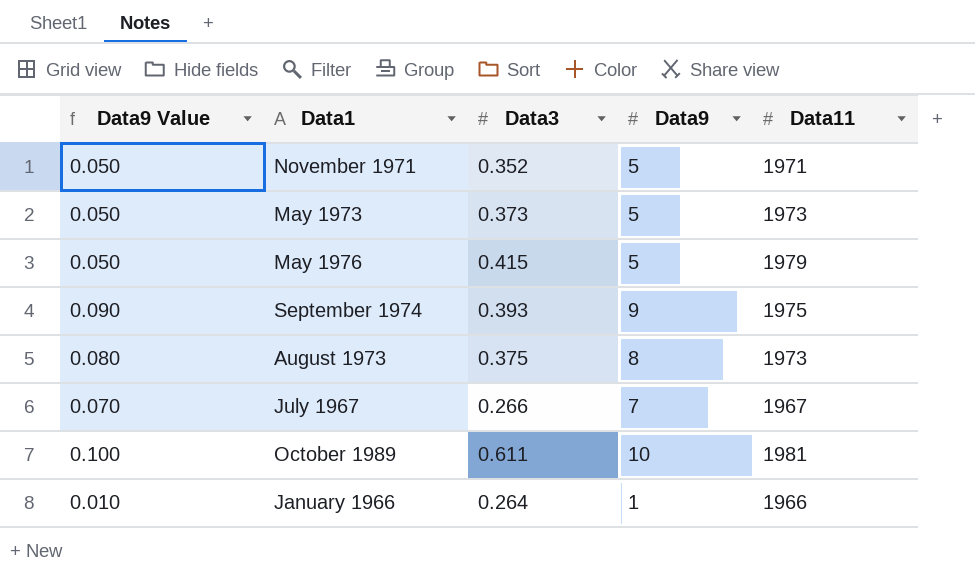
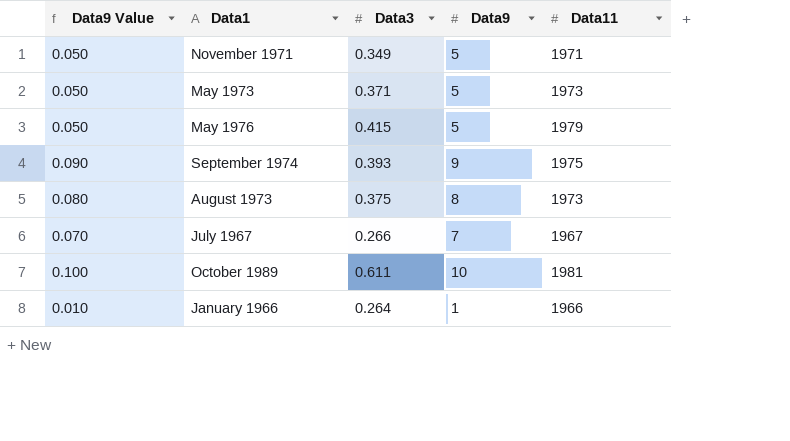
November 1971 | Data3: 0.352 -> 0.349
May 1973 | Data3: 0.373 -> 0.371

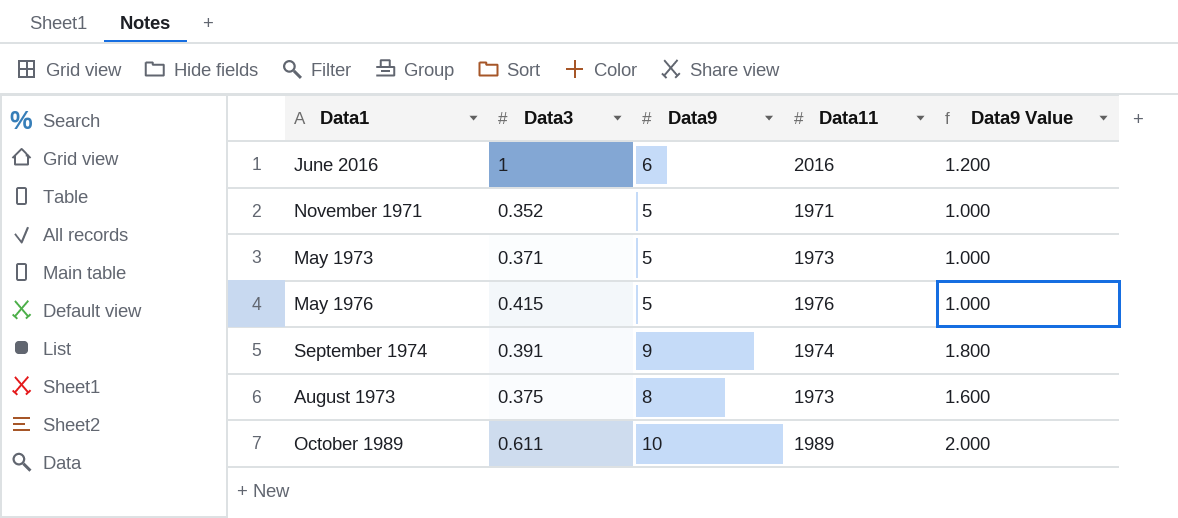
column Data9 Value | formula: [Data9] * 0.01 -> [Data9] * 0.2
column Data9 Value | position: 1 -> 5
row July 1967: 0.070 | 0.266 | 7 | 1967 -> none
row January 1966: 0.010 | 0.264 | 1 | 1966 -> none
row June 2016: none -> 1 | 6 | 2016 | 1.200
November 1971 | Data3: 0.349 -> 0.352
May 1976 | Data11: 1979 -> 1976
September 1974 | Data3: 0.393 -> 0.391
September 1974 | Data11: 1975 -> 1974
October 1989 | Data11: 1981 -> 1989

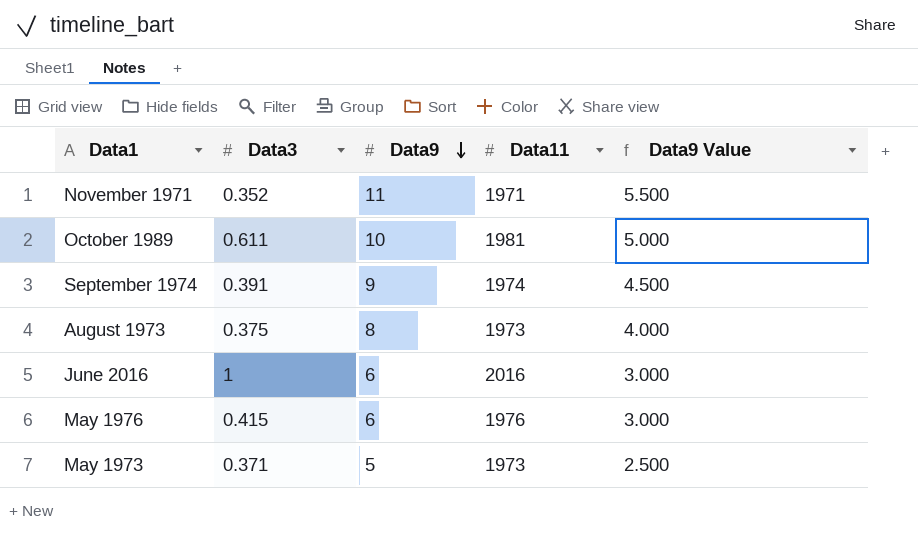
row order: none -> Data9 descending
column Data9 Value | formula: [Data9] * 0.2 -> [Data9] * 0.5
November 1971 | Data9: 5 -> 11
October 1989 | Data11: 1989 -> 1981
May 1976 | Data9: 5 -> 6

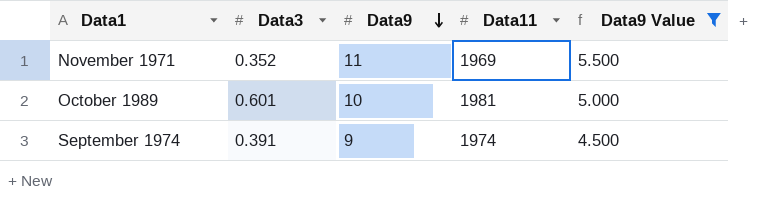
filter: none -> Data9 Value >= 4.500
November 1971 | Data11: 1971 -> 1969
October 1989 | Data3: 0.611 -> 0.601

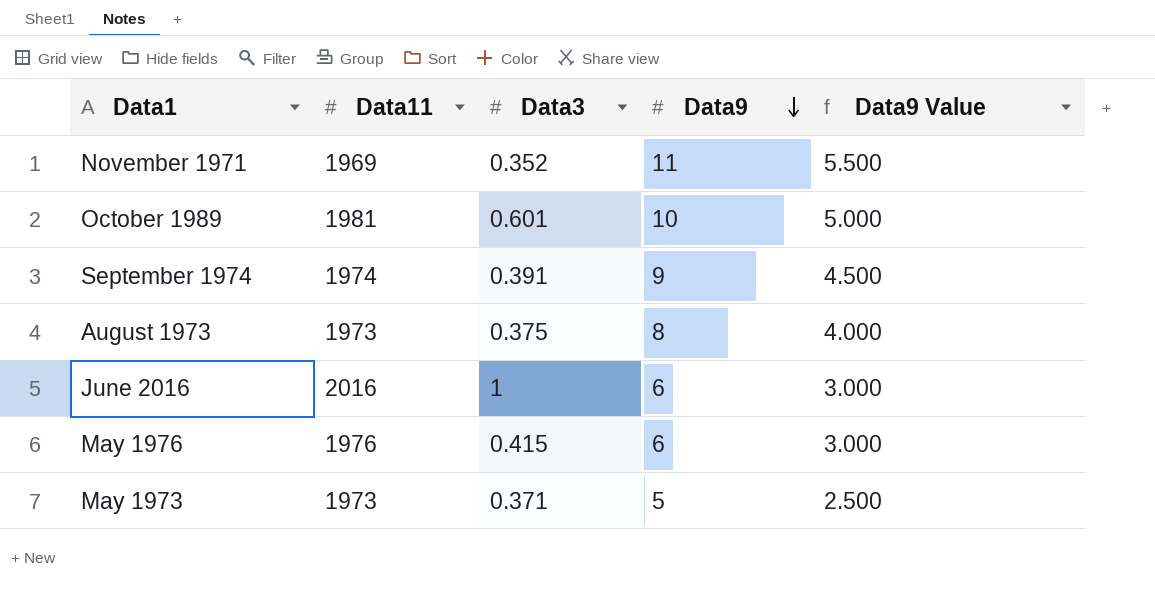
filter: Data9 Value >= 4.500 -> none
column Data11 | position: 4 -> 2

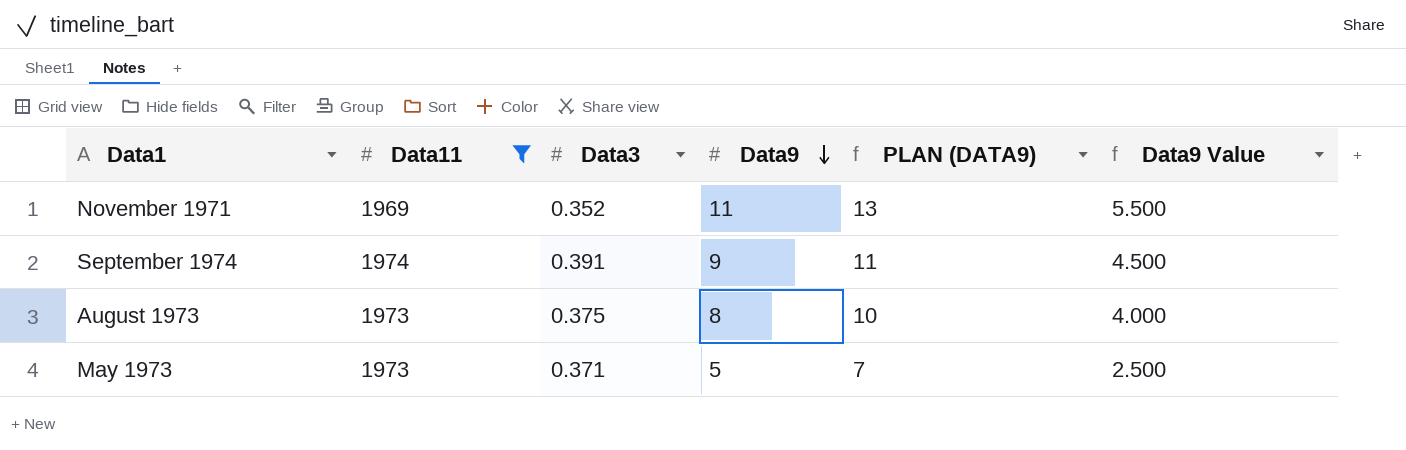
filter: none -> Data11 <= 1974
column PLAN (DATA9) | formula: none -> [Data9] + 2

